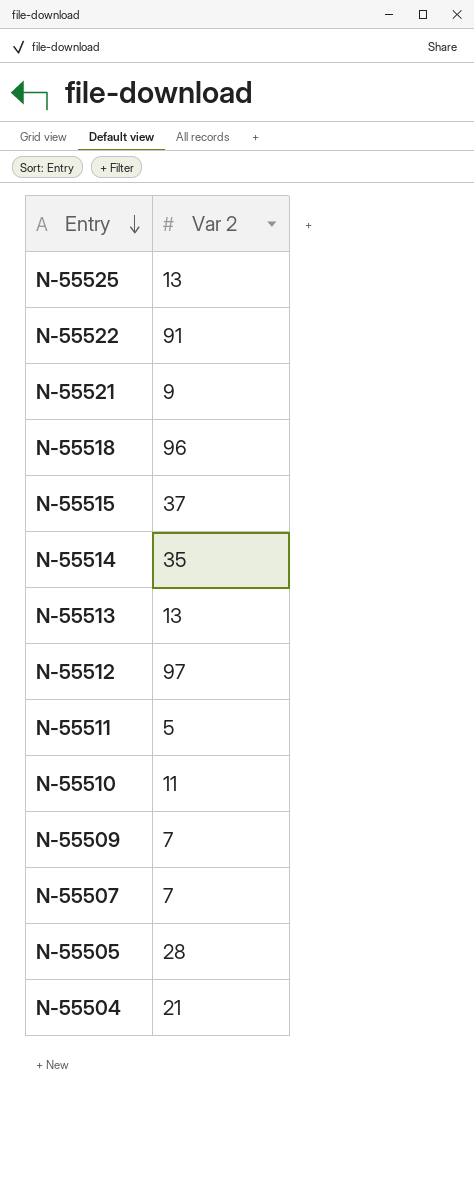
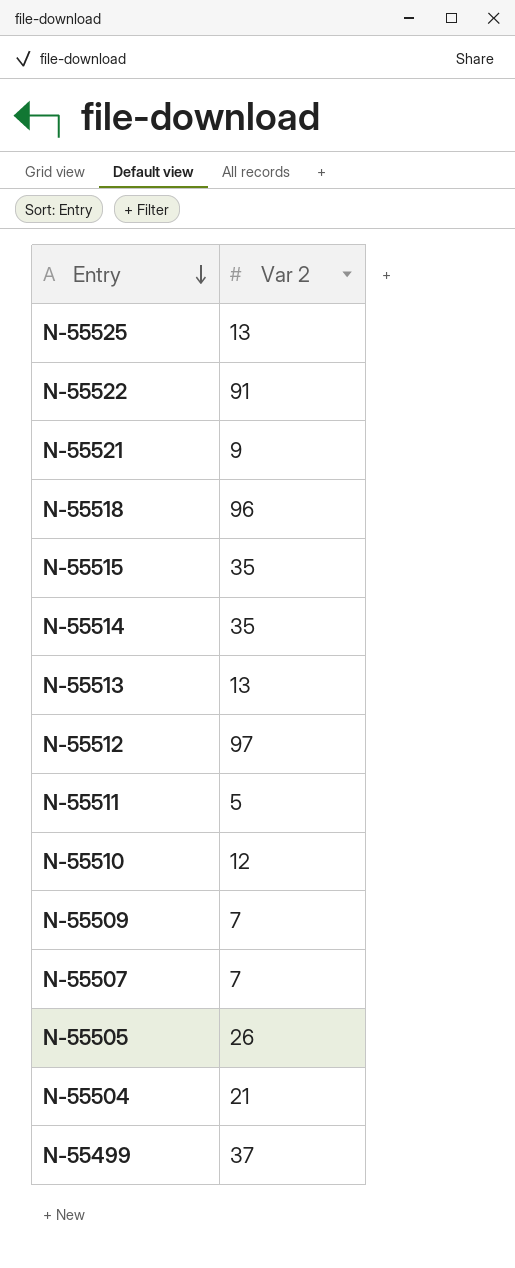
N-55515 | Var 2: 37 -> 35
N-55510 | Var 2: 11 -> 12
N-55505 | Var 2: 28 -> 26
row N-55499: none -> 37

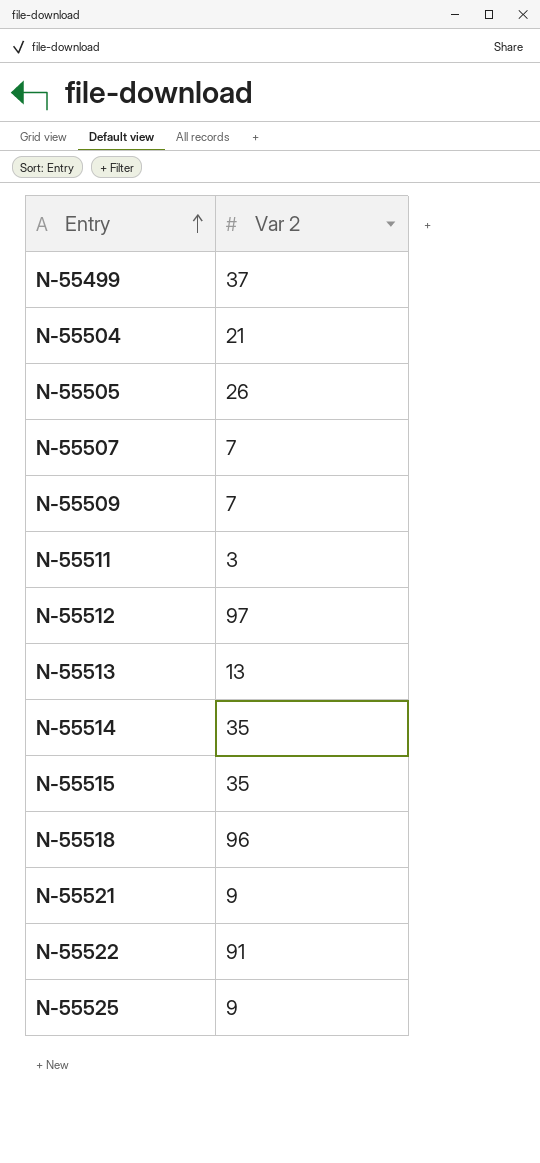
row order: Entry descending -> Entry ascending
row N-55510: 12 -> none
N-55511 | Var 2: 5 -> 3
N-55525 | Var 2: 13 -> 9

